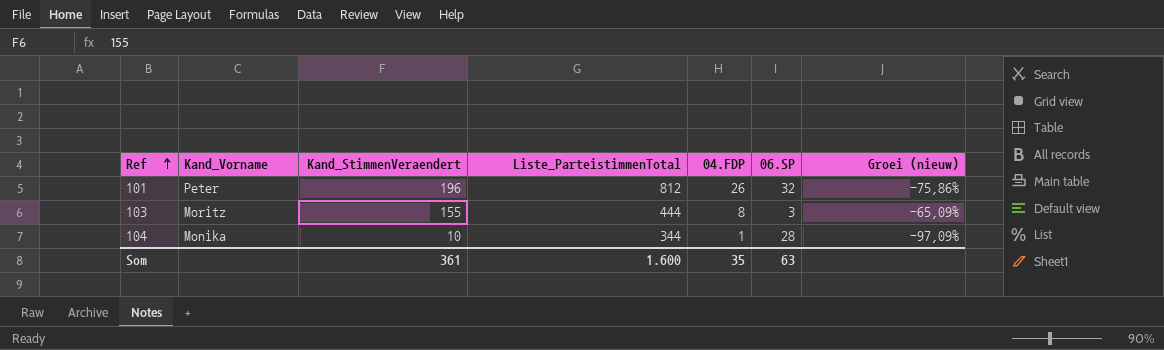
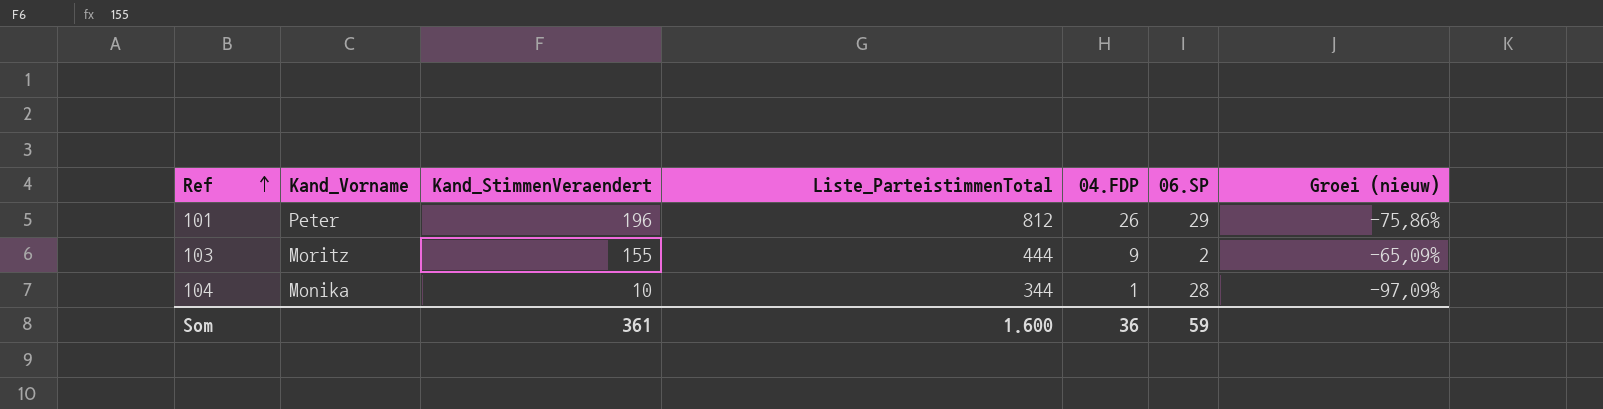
101 | 06.SP: 32 -> 29
103 | 04.FDP: 8 -> 9
103 | 06.SP: 3 -> 2
Som | 04.FDP: 35 -> 36
Som | 06.SP: 63 -> 59

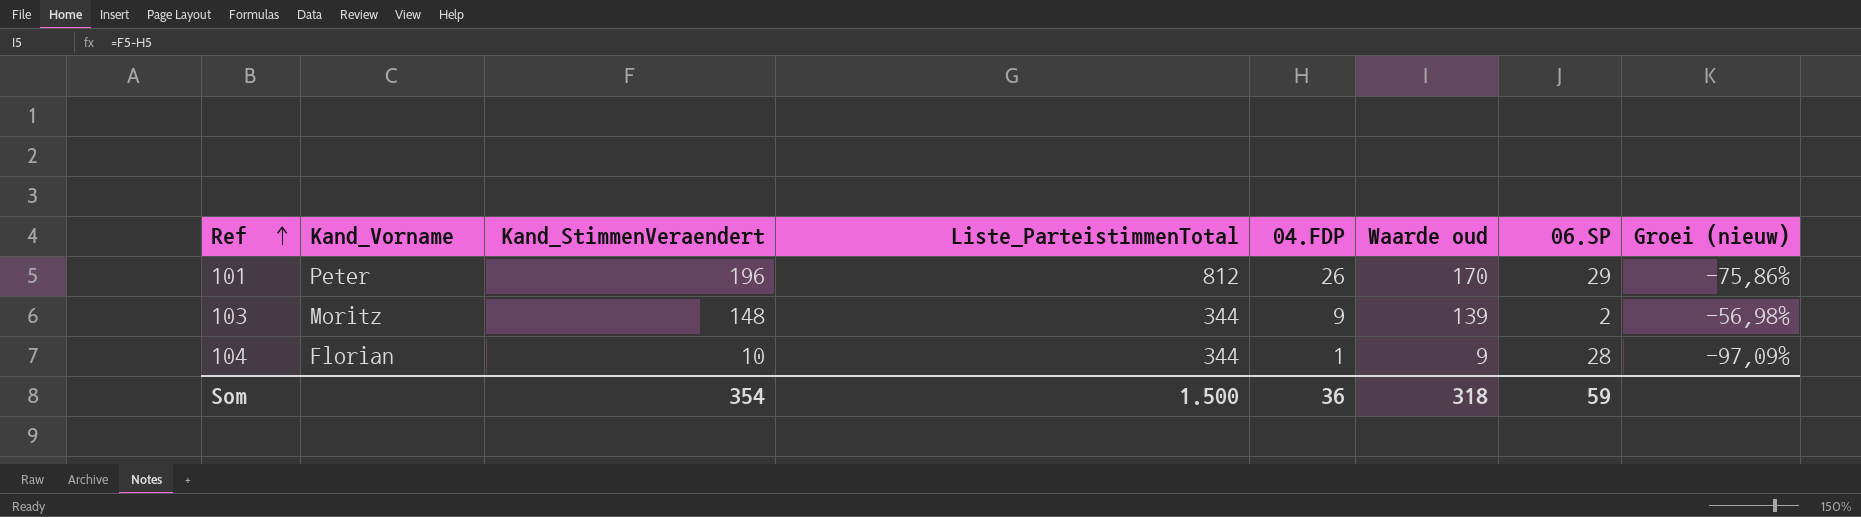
column Waarde oud | formula: none -> [Kand_StimmenVeraendert] - [04.FDP]
103 | Kand_StimmenVeraendert: 155 -> 148
103 | Liste_ParteistimmenTotal: 444 -> 344
103 | Groei (nieuw): -65,09% -> -56,98%
104 | Kand_Vorname: Monika -> Florian
Som | Kand_StimmenVeraendert: 361 -> 354
Som | Liste_ParteistimmenTotal: 1.600 -> 1.500

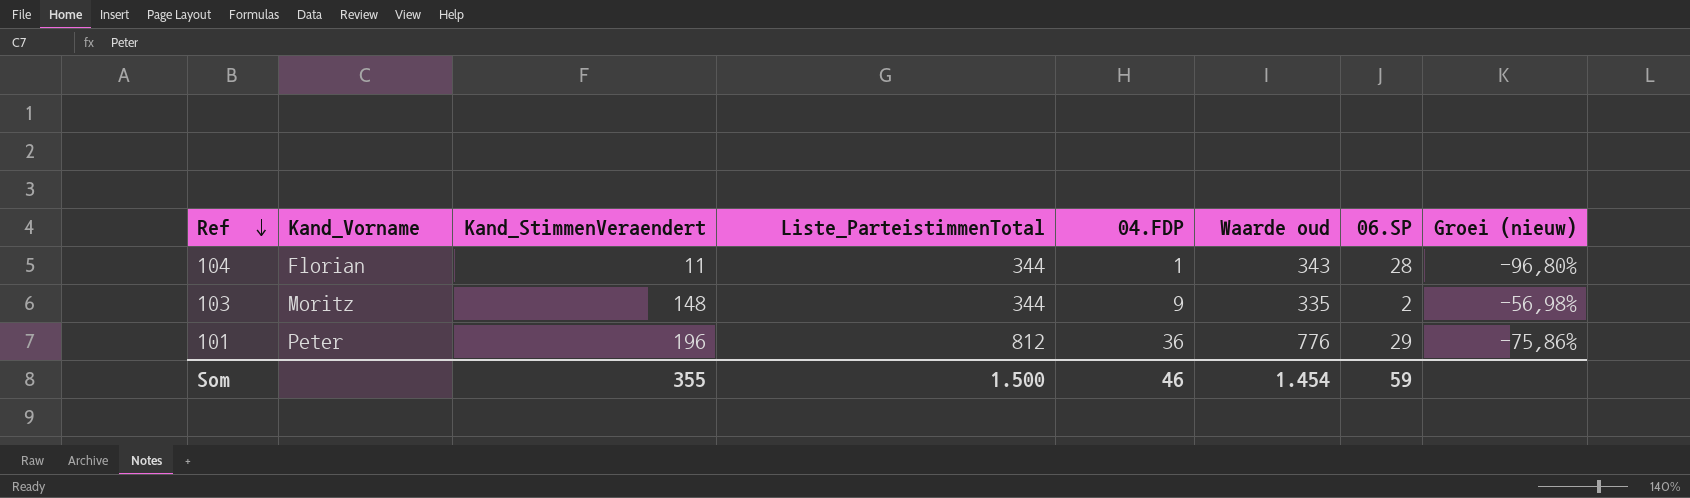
row order: Ref ascending -> Ref descending
column Waarde oud | formula: [Kand_StimmenVeraendert] - [04.FDP] -> [Liste_ParteistimmenTotal] - [04.FDP]
104 | Kand_StimmenVeraendert: 10 -> 11
104 | Groei (nieuw): -97,09% -> -96,80%
101 | 04.FDP: 26 -> 36
Som | Kand_StimmenVeraendert: 354 -> 355
Som | 04.FDP: 36 -> 46
Som | Waarde oud: 318 -> 1.454

